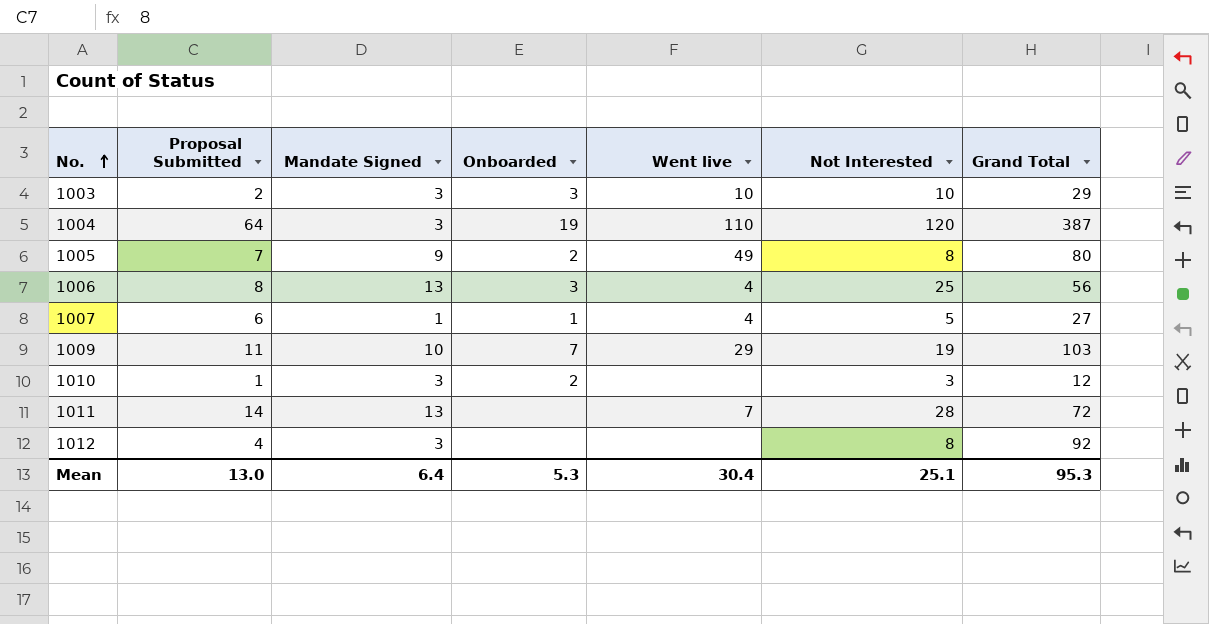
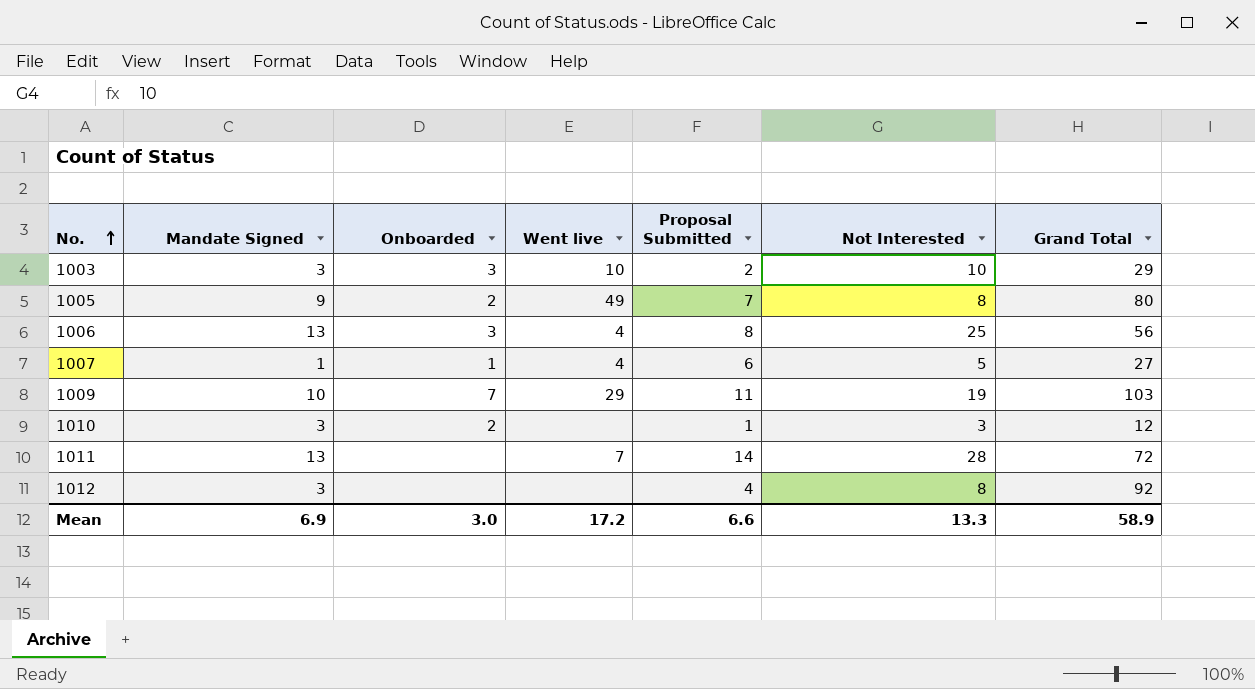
column Proposal Submitted | position: 2 -> 5
row 1004: 64 | 3 | 19 | 110 | 120 | 387 -> none
Mean | Mandate Signed: 6.4 -> 6.9
Mean | Onboarded: 5.3 -> 3.0
Mean | Went live: 30.4 -> 17.2
Mean | Proposal Submitted: 13.0 -> 6.6
Mean | Not Interested: 25.1 -> 13.3
Mean | Grand Total: 95.3 -> 58.9

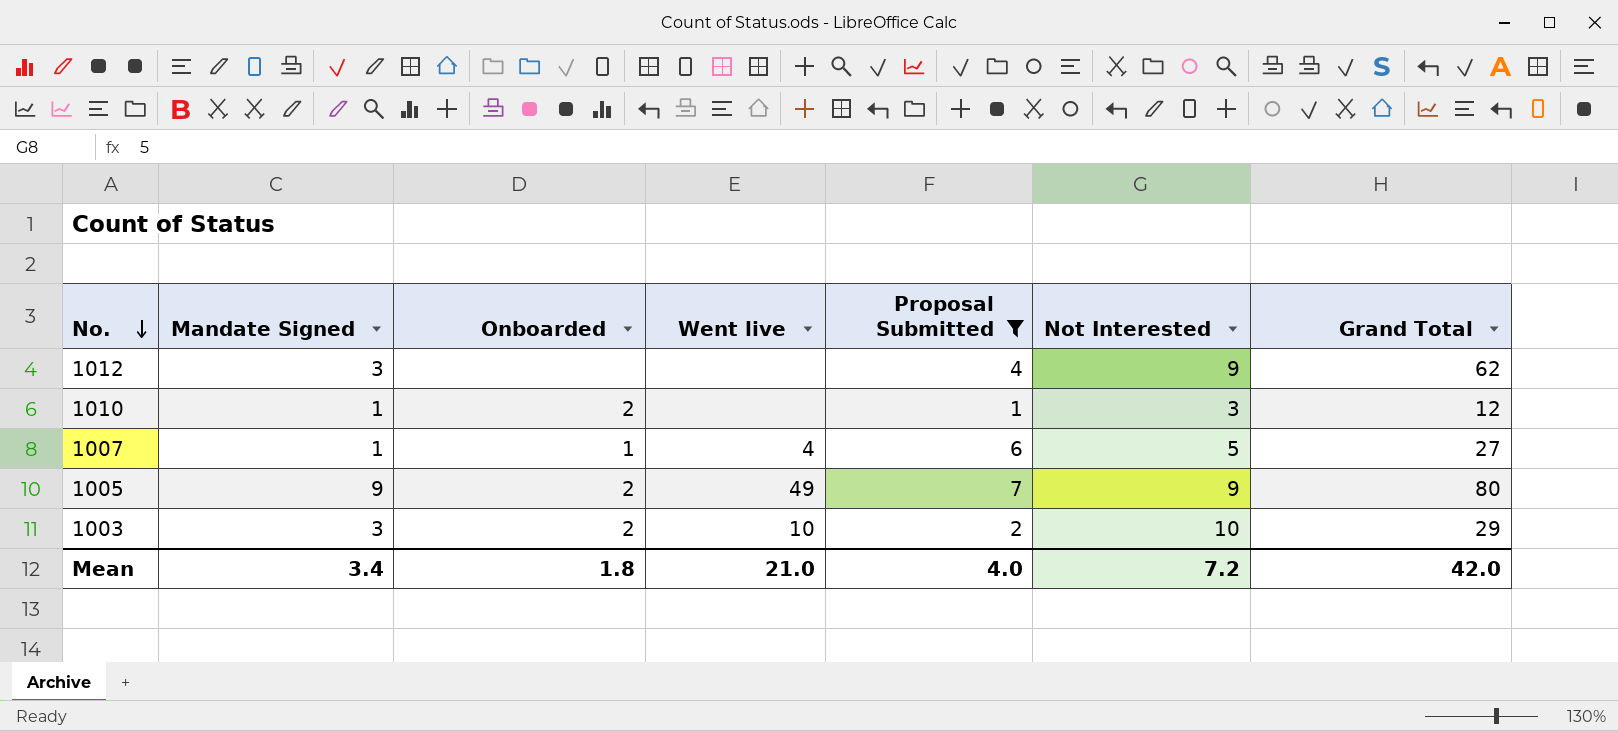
filter: none -> Proposal Submitted <= 7
row order: No. ascending -> No. descending
1012 | Not Interested: 8 -> 9
1012 | Grand Total: 92 -> 62
1010 | Mandate Signed: 3 -> 1
1005 | Not Interested: 8 -> 9
1003 | Onboarded: 3 -> 2
Mean | Mandate Signed: 6.9 -> 3.4
Mean | Onboarded: 3.0 -> 1.8
Mean | Went live: 17.2 -> 21.0
Mean | Proposal Submitted: 6.6 -> 4.0
Mean | Not Interested: 13.3 -> 7.2
Mean | Grand Total: 58.9 -> 42.0

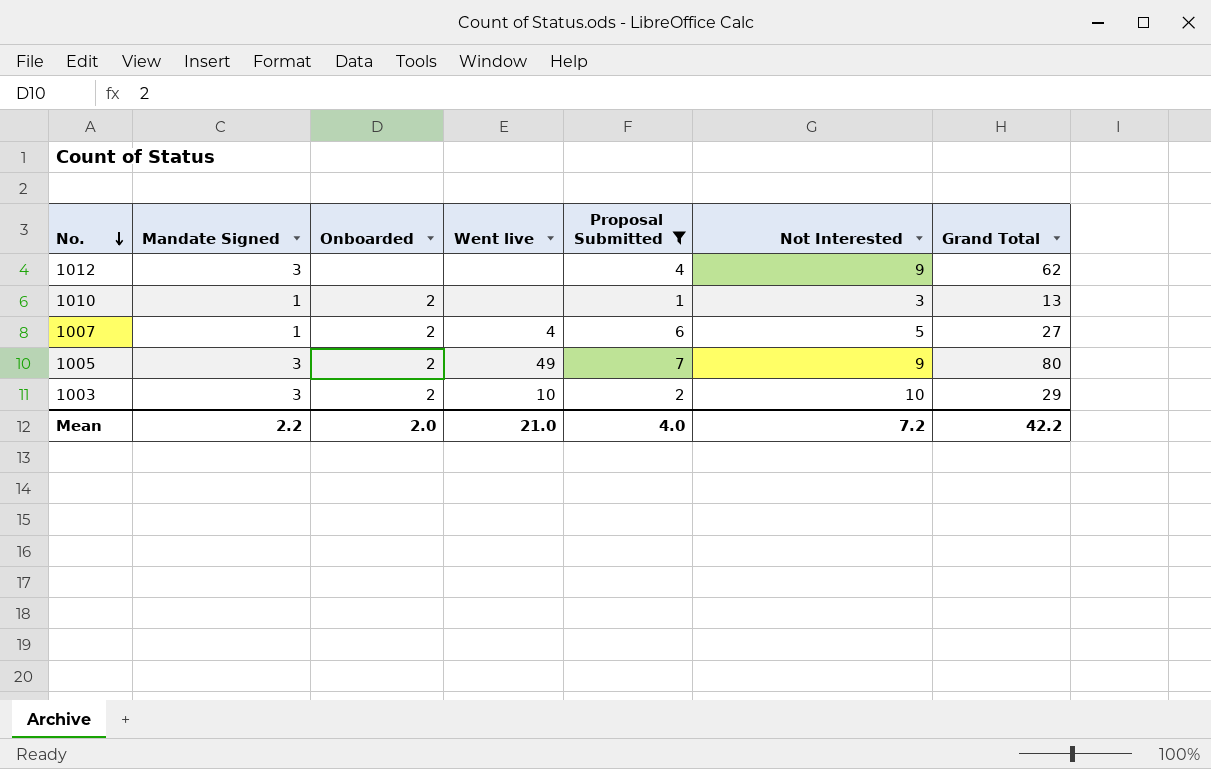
1010 | Grand Total: 12 -> 13
1007 | Onboarded: 1 -> 2
1005 | Mandate Signed: 9 -> 3
Mean | Mandate Signed: 3.4 -> 2.2
Mean | Onboarded: 1.8 -> 2.0
Mean | Grand Total: 42.0 -> 42.2

